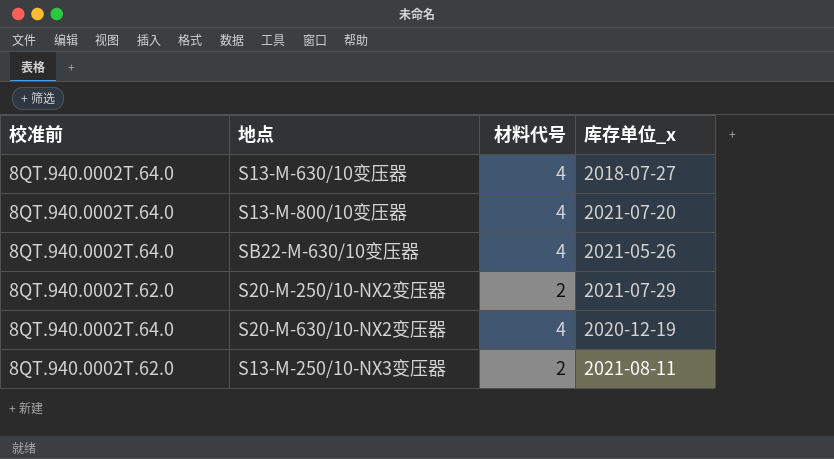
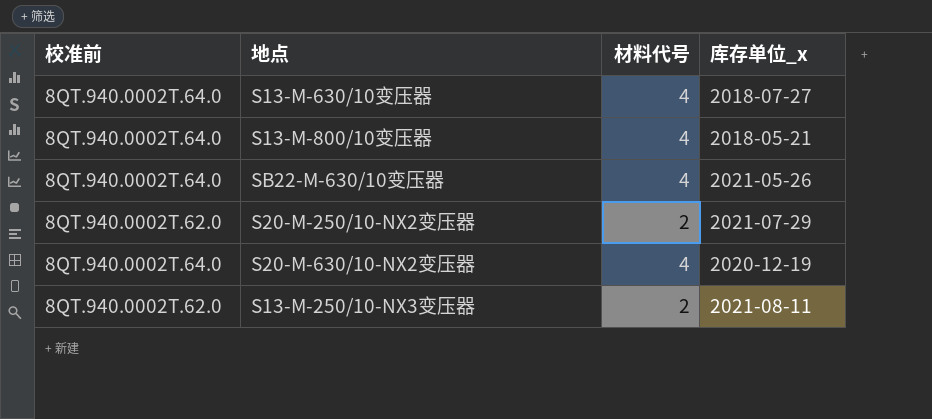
S13-M-800/10变压器 | 库存单位_x: 2021-07-20 -> 2018-05-21

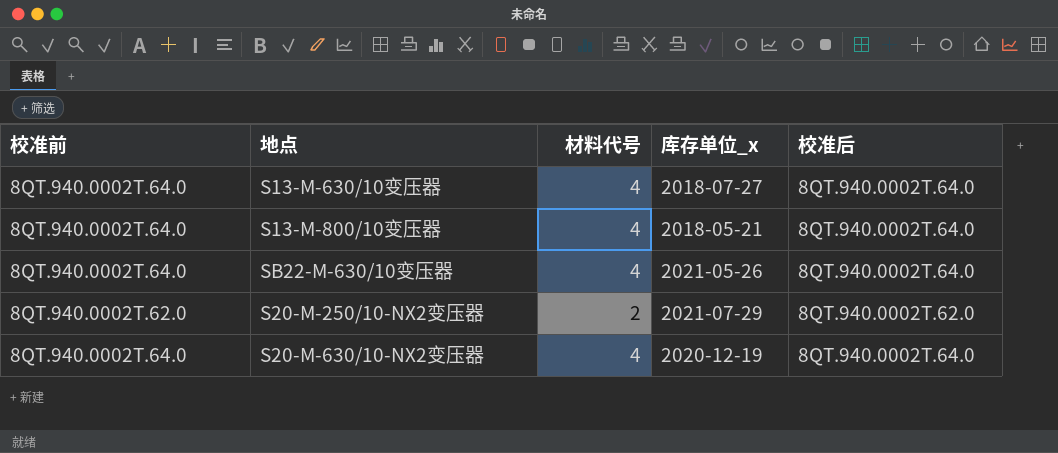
column 校准后 | position: none -> 5
row S13-M-250/10-NX3变压器: 8QT.940.0002T.62.0 | 2 | 2021-08-11 -> none

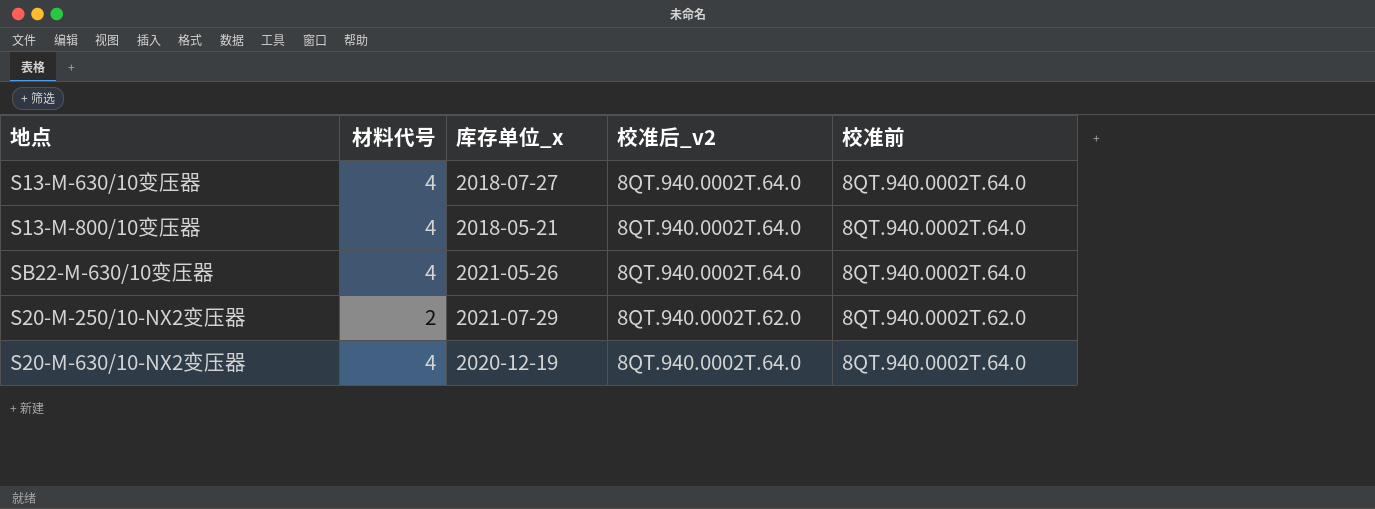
column name: 校准后 -> 校准后_v2
column 校准前 | position: 1 -> 5

